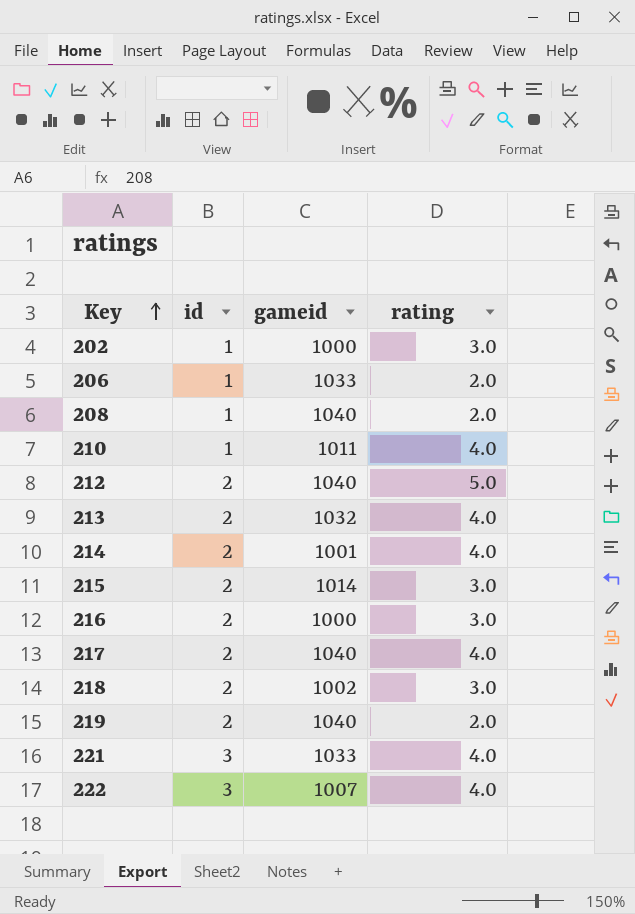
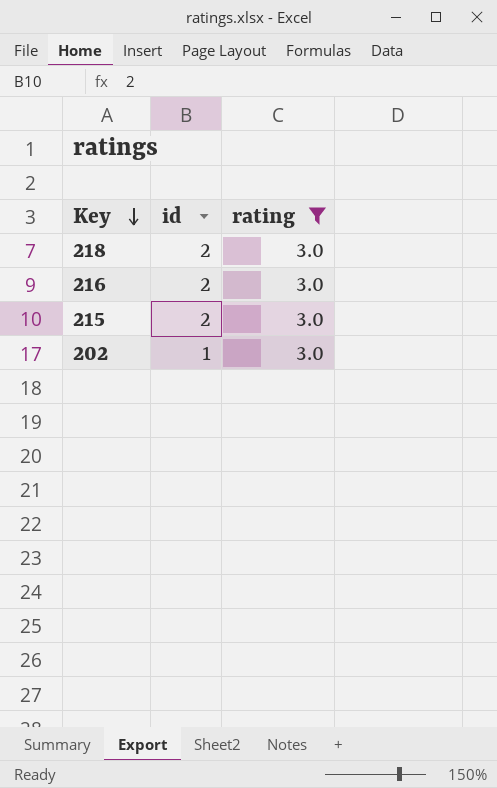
filter: none -> rating = 3.0
row order: Key ascending -> Key descending
column gameid | position: 3 -> none

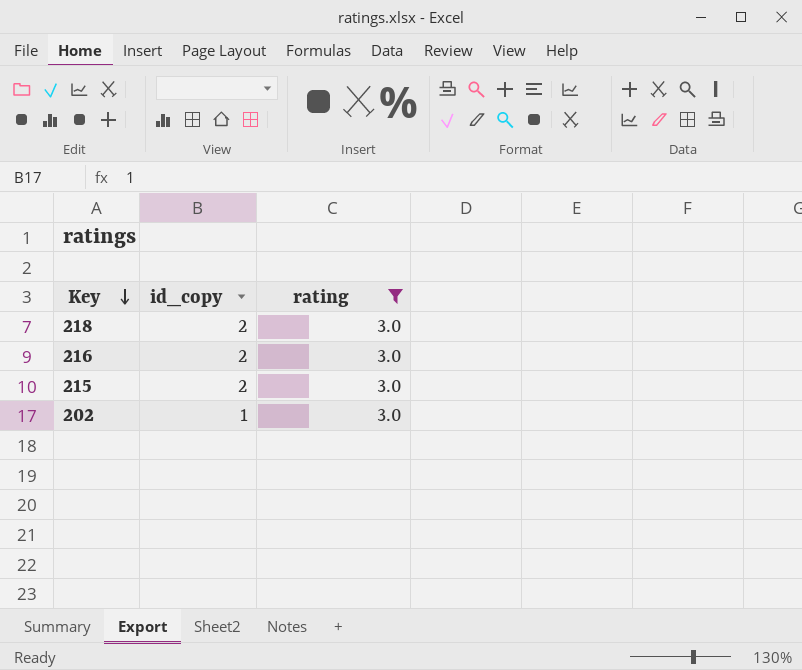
column name: id -> id_copy

